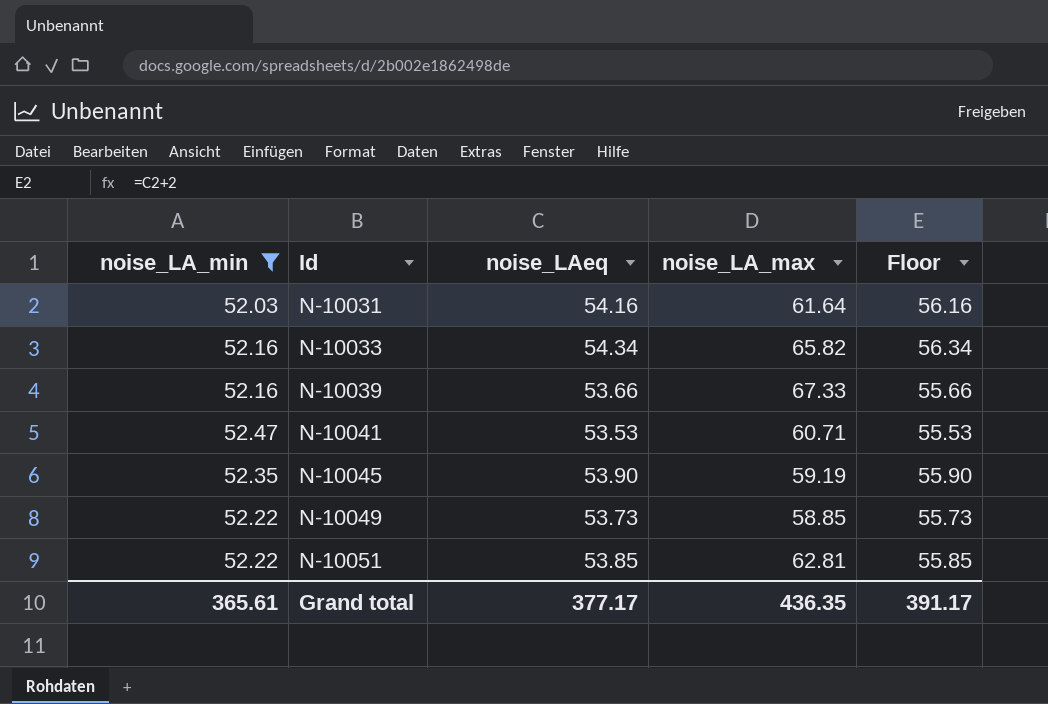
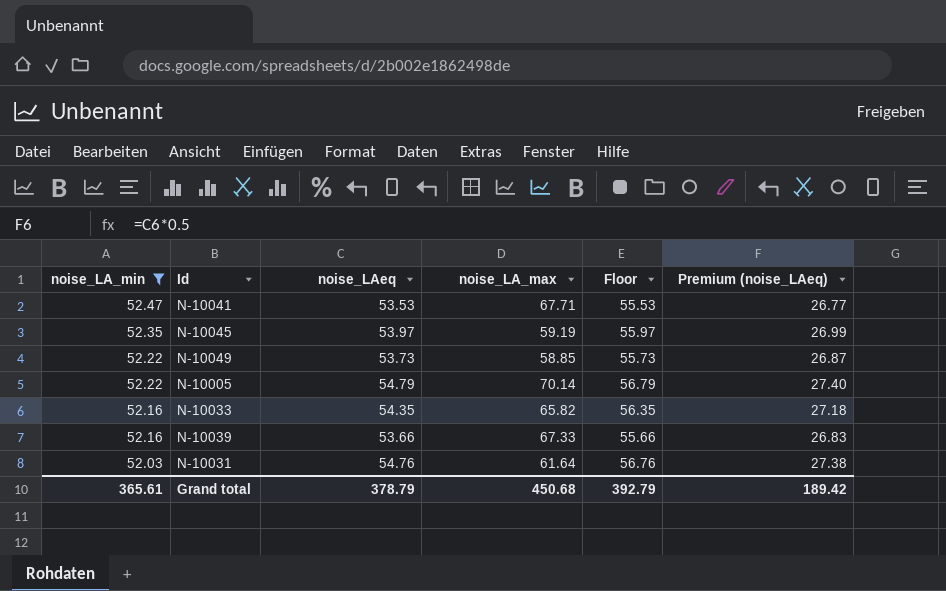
row order: Id ascending -> noise_LA_min descending
column Premium (noise_LAeq) | formula: none -> [noise_LAeq] * 0.5
row N-10051: 52.22 | 53.85 | 62.81 | 55.85 -> none
N-10041 | noise_LA_max: 60.71 -> 67.71
N-10045 | noise_LAeq: 53.90 -> 53.97
N-10045 | Floor: 55.90 -> 55.97
row N-10005: none -> 52.22 | 54.79 | 70.14 | 56.79 | 27.40
N-10033 | noise_LAeq: 54.34 -> 54.35
N-10033 | Floor: 56.34 -> 56.35
N-10031 | noise_LAeq: 54.16 -> 54.76
N-10031 | Floor: 56.16 -> 56.76
Grand total | noise_LAeq: 377.17 -> 378.79
Grand total | noise_LA_max: 436.35 -> 450.68
Grand total | Floor: 391.17 -> 392.79

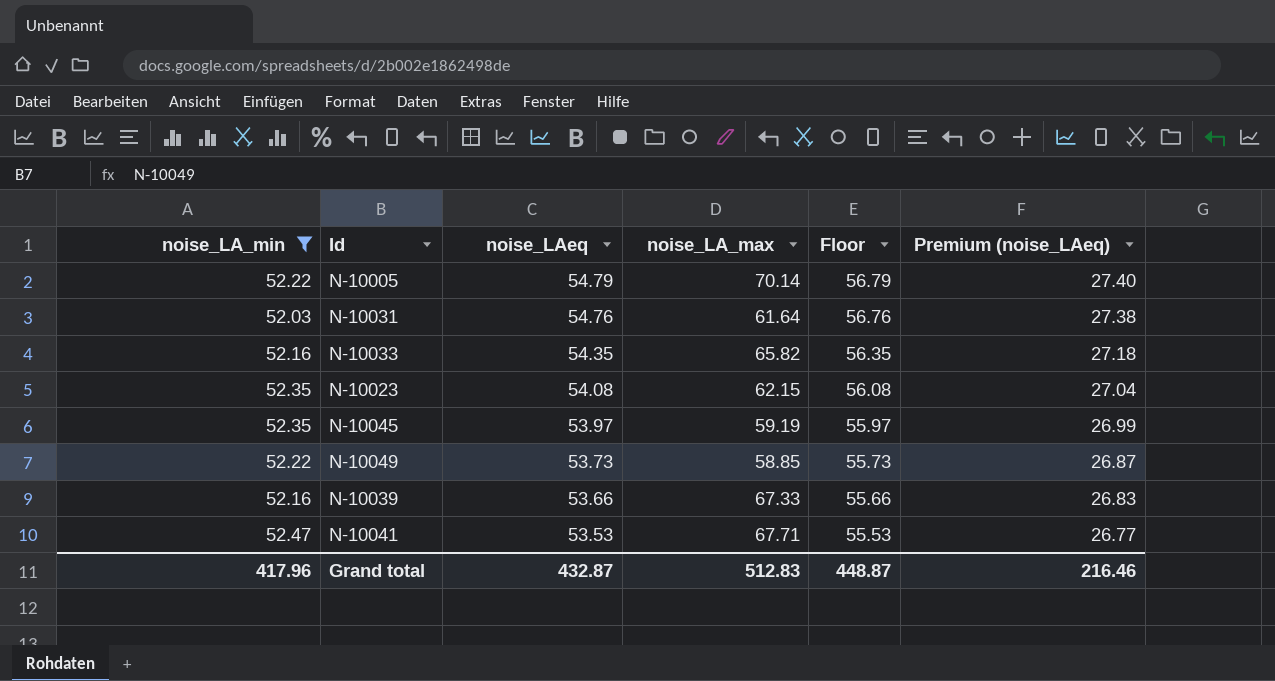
row order: noise_LA_min descending -> noise_LAeq descending
row N-10023: none -> 52.35 | 54.08 | 62.15 | 56.08 | 27.04
Grand total | noise_LA_min: 365.61 -> 417.96
Grand total | noise_LAeq: 378.79 -> 432.87
Grand total | noise_LA_max: 450.68 -> 512.83
Grand total | Floor: 392.79 -> 448.87
Grand total | Premium (noise_LAeq): 189.42 -> 216.46

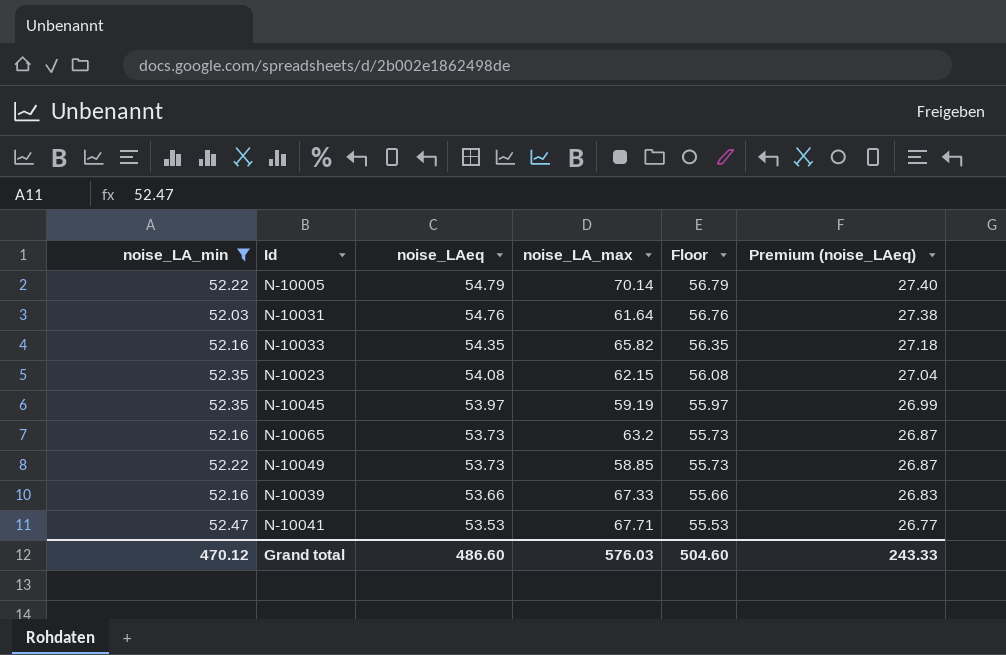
row N-10065: none -> 52.16 | 53.73 | 63.2 | 55.73 | 26.87
Grand total | noise_LA_min: 417.96 -> 470.12
Grand total | noise_LAeq: 432.87 -> 486.60
Grand total | noise_LA_max: 512.83 -> 576.03
Grand total | Floor: 448.87 -> 504.60
Grand total | Premium (noise_LAeq): 216.46 -> 243.33

